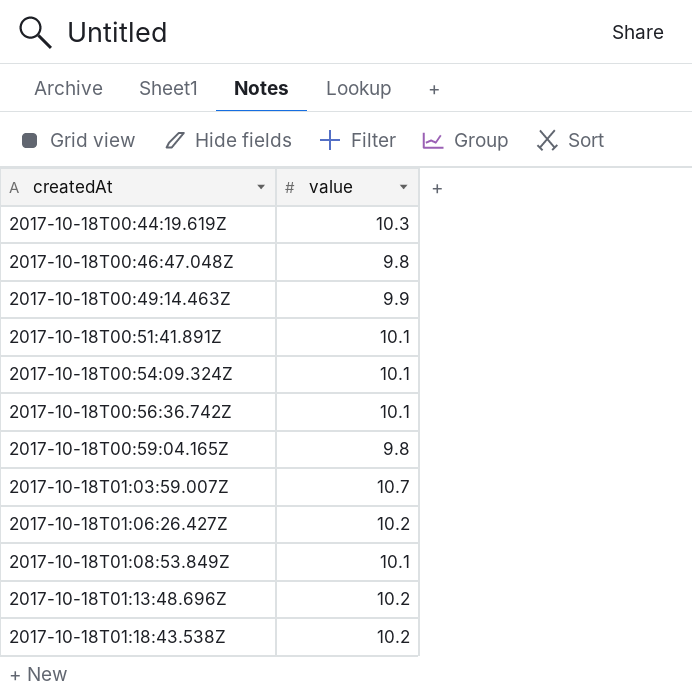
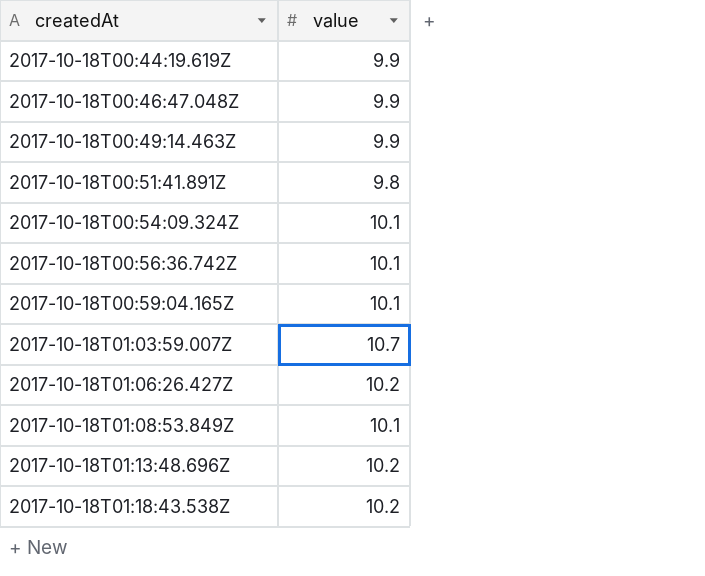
2017-10-18T00:44:19.619Z | value: 10.3 -> 9.9
2017-10-18T00:46:47.048Z | value: 9.8 -> 9.9
2017-10-18T00:51:41.891Z | value: 10.1 -> 9.8
2017-10-18T00:59:04.165Z | value: 9.8 -> 10.1

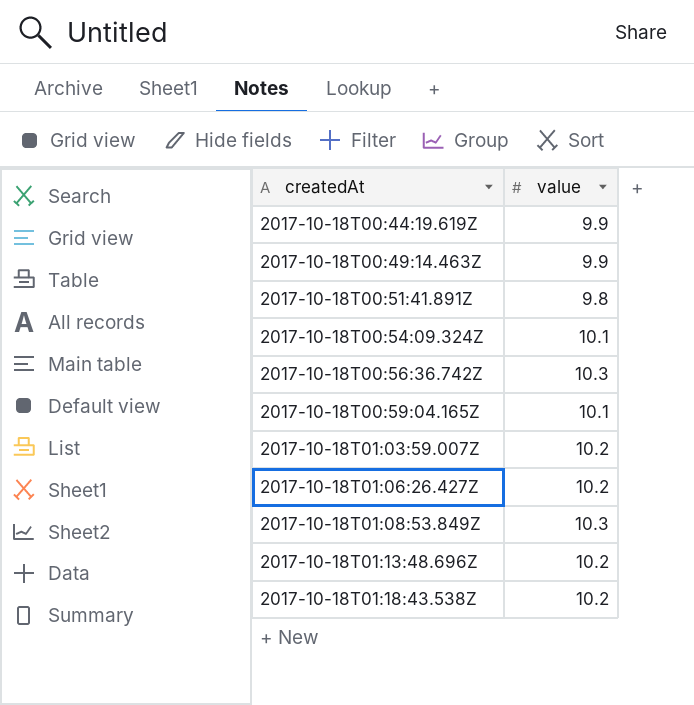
row 2017-10-18T00:46:47.048Z: 9.9 -> none
2017-10-18T00:56:36.742Z | value: 10.1 -> 10.3
2017-10-18T01:03:59.007Z | value: 10.7 -> 10.2
2017-10-18T01:08:53.849Z | value: 10.1 -> 10.3

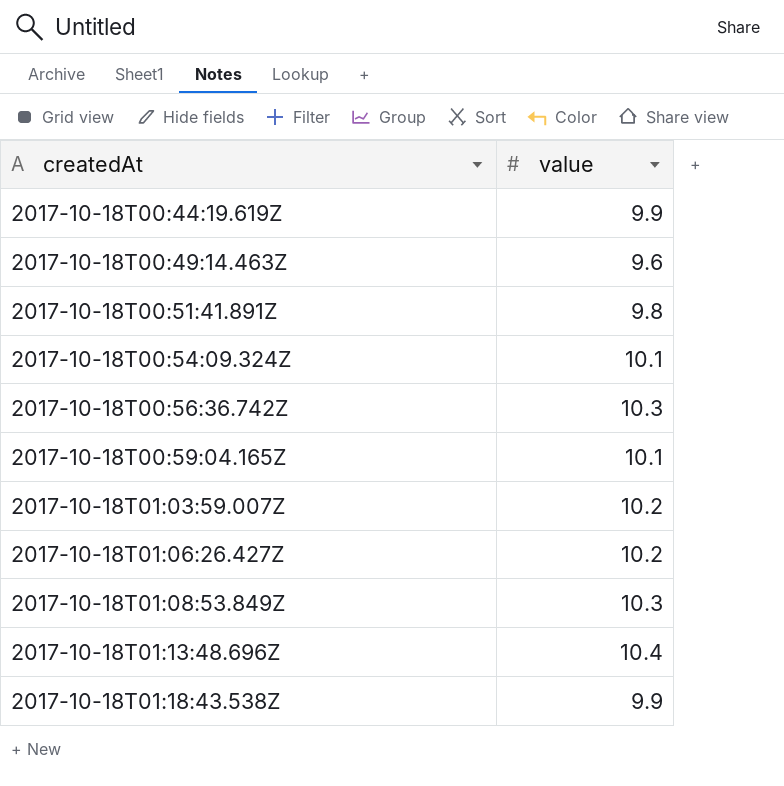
2017-10-18T00:49:14.463Z | value: 9.9 -> 9.6
2017-10-18T01:13:48.696Z | value: 10.2 -> 10.4
2017-10-18T01:18:43.538Z | value: 10.2 -> 9.9

